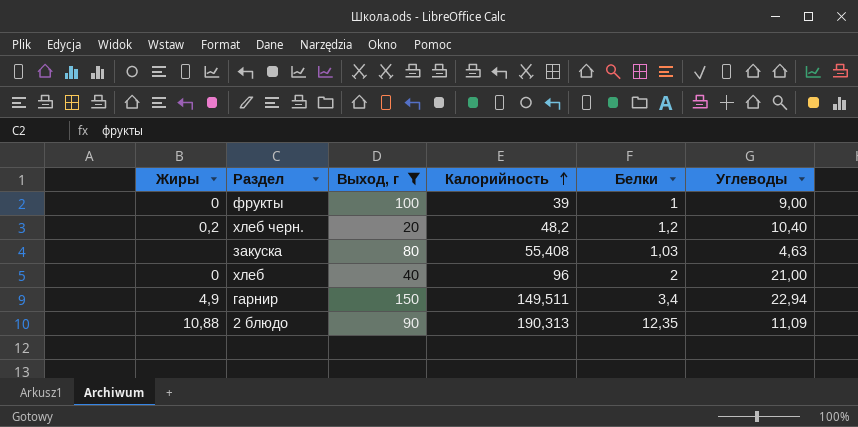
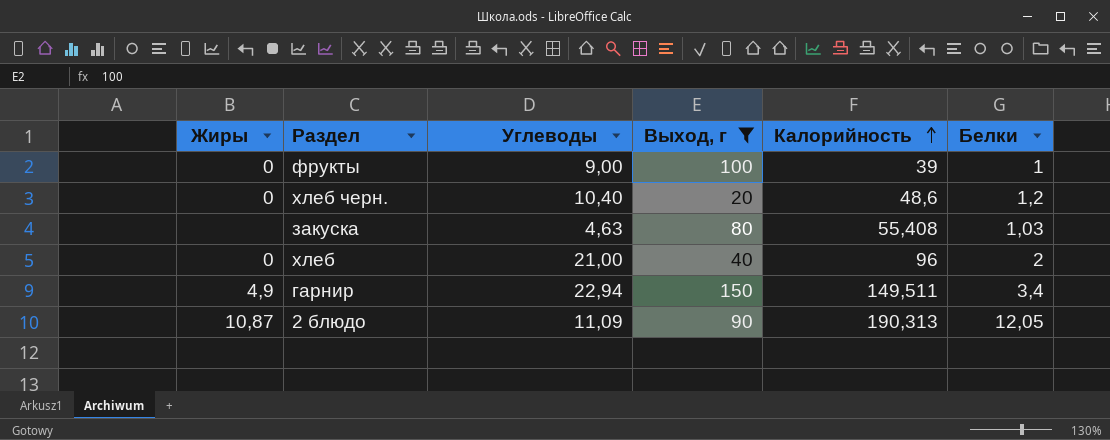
column Углеводы | position: 6 -> 3
хлеб черн. | Жиры: 0,2 -> 0
хлеб черн. | Калорийность: 48,2 -> 48,6
2 блюдо | Жиры: 10,88 -> 10,87
2 блюдо | Белки: 12,35 -> 12,05

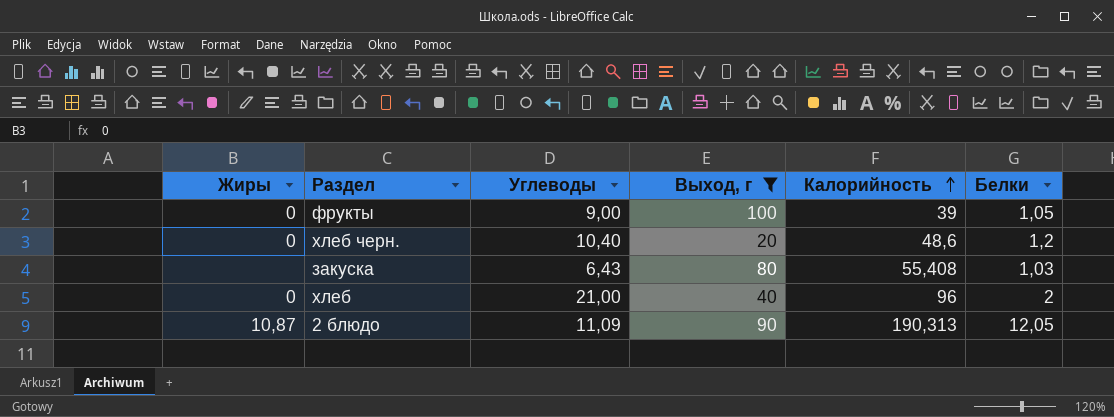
row гарнир: 4,9 | 22,94 | 150 | 149,511 | 3,4 -> none
фрукты | Белки: 1 -> 1,05
закуска | Углеводы: 4,63 -> 6,43

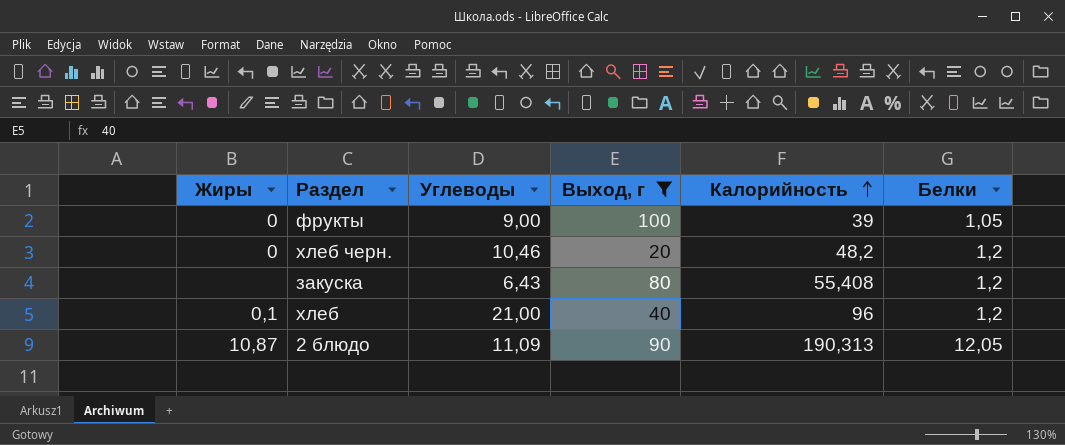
хлеб черн. | Углеводы: 10,40 -> 10,46
хлеб черн. | Калорийность: 48,6 -> 48,2
закуска | Белки: 1,03 -> 1,2
хлеб | Жиры: 0 -> 0,1
хлеб | Белки: 2 -> 1,2

